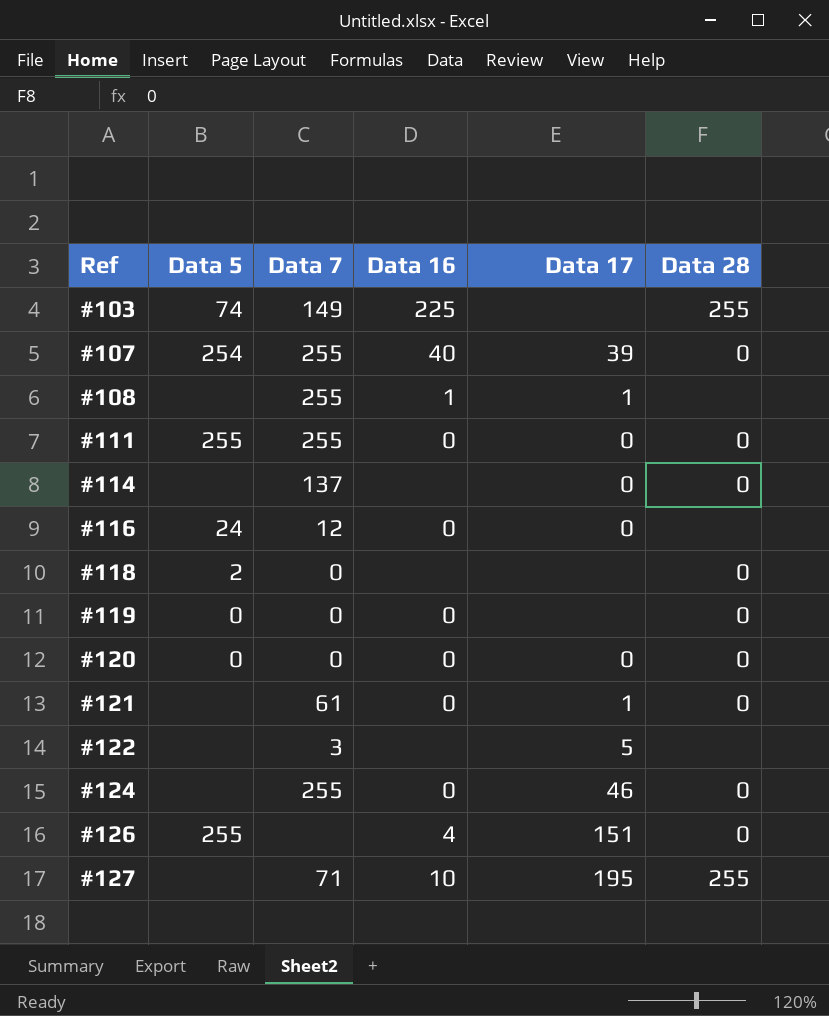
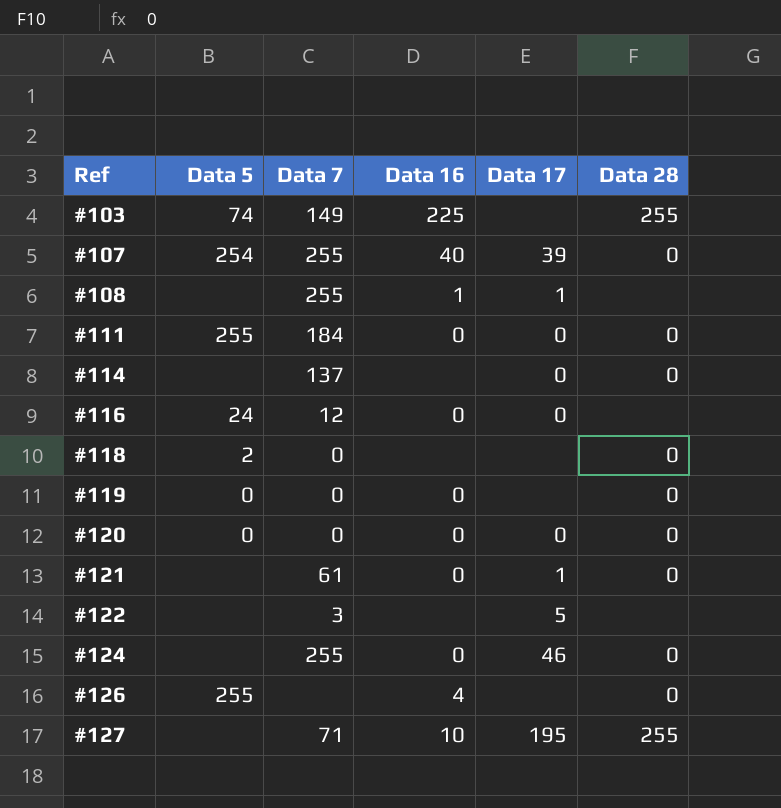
#111 | Data 7: 255 -> 184
#126 | Data 17: 151 -> none

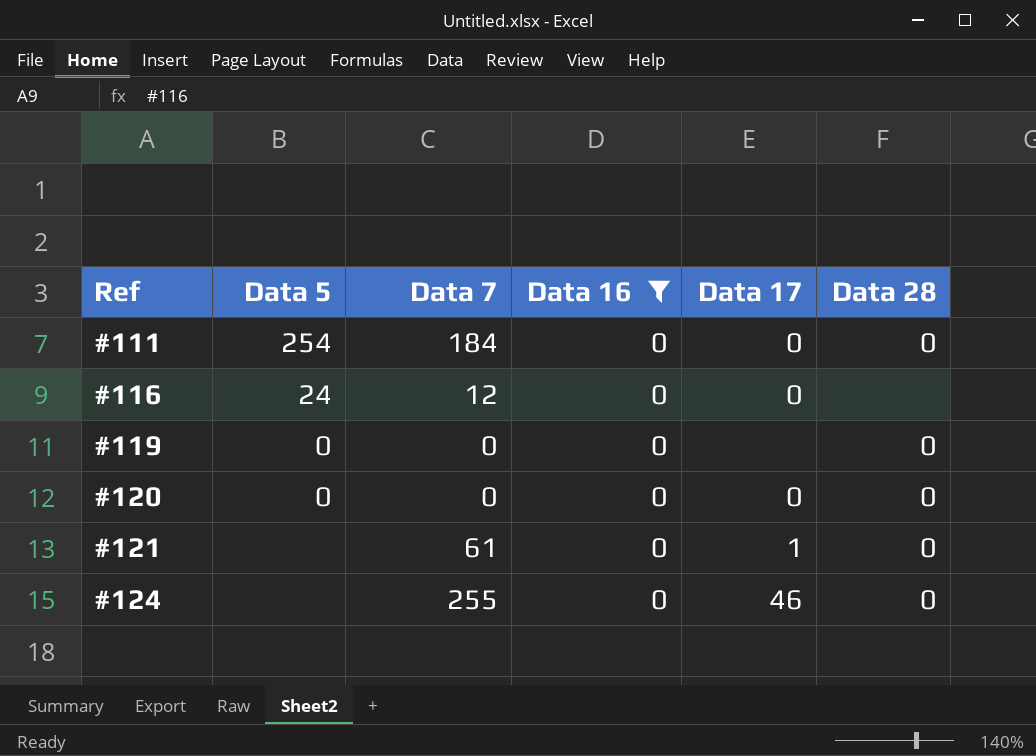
filter: none -> Data 16 = 0
#111 | Data 5: 255 -> 254

